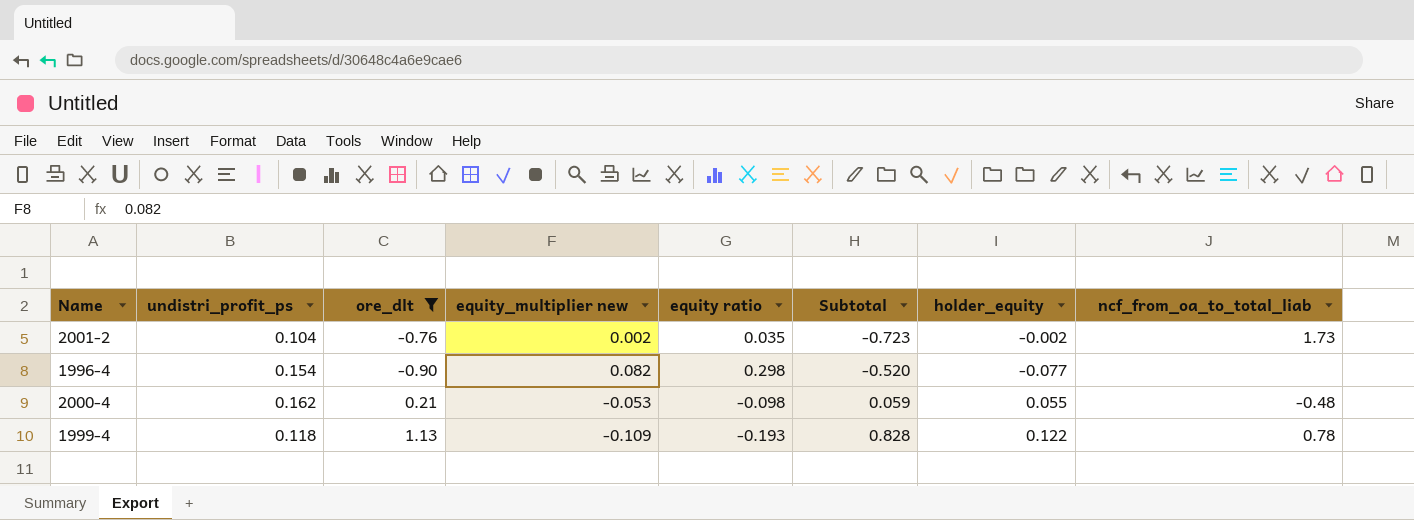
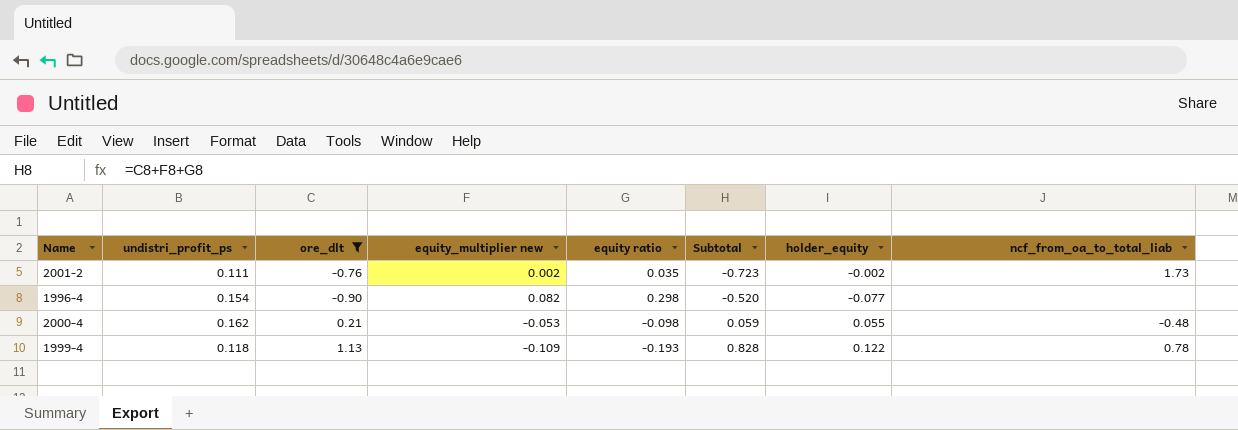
2001-2 | undistri_profit_ps: 0.104 -> 0.111

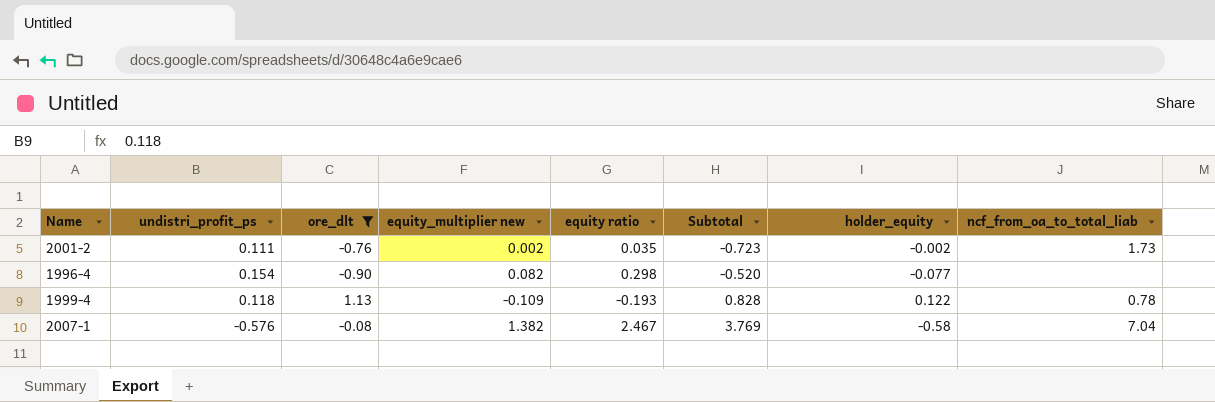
row 2000-4: 0.162 | 0.21 | -0.053 | -0.098 | 0.059 | 0.055 | -0.48 -> none
row 2007-1: none -> -0.576 | -0.08 | 1.382 | 2.467 | 3.769 | -0.58 | 7.04

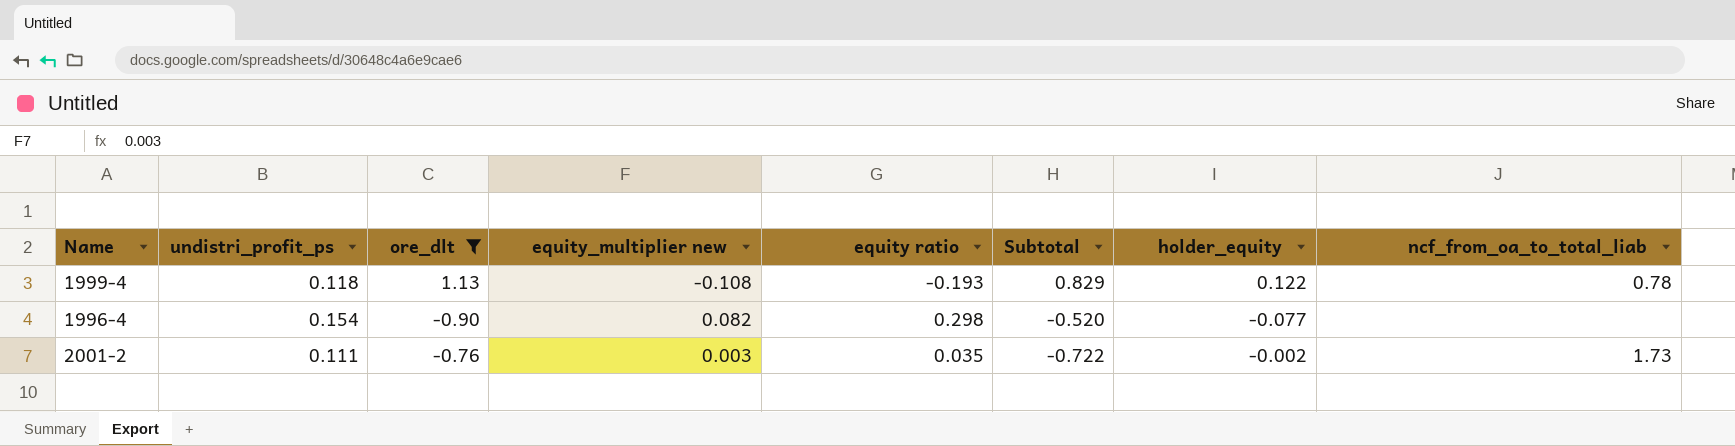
row order: Subtotal ascending -> Subtotal descending
row 2007-1: -0.576 | -0.08 | 1.382 | 2.467 | 3.769 | -0.58 | 7.04 -> none
1999-4 | equity_multiplier new: -0.109 -> -0.108
1999-4 | Subtotal: 0.828 -> 0.829
2001-2 | equity_multiplier new: 0.002 -> 0.003
2001-2 | Subtotal: -0.723 -> -0.722

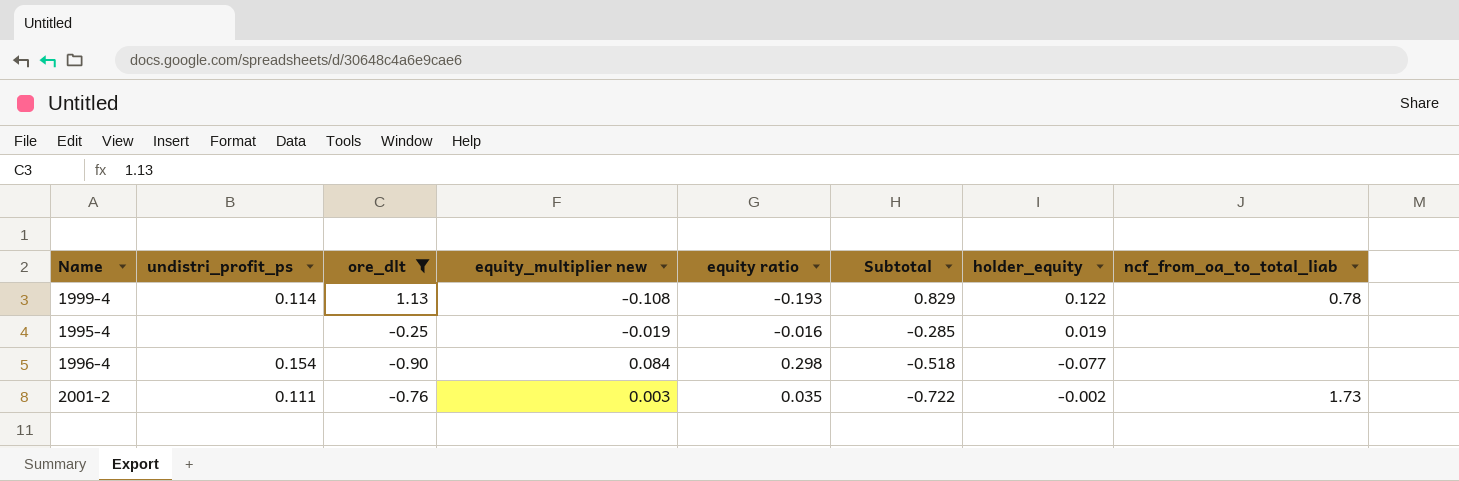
1999-4 | undistri_profit_ps: 0.118 -> 0.114
row 1995-4: none -> none | -0.25 | -0.019 | -0.016 | -0.285 | 0.019 | none
1996-4 | equity_multiplier new: 0.082 -> 0.084
1996-4 | Subtotal: -0.520 -> -0.518

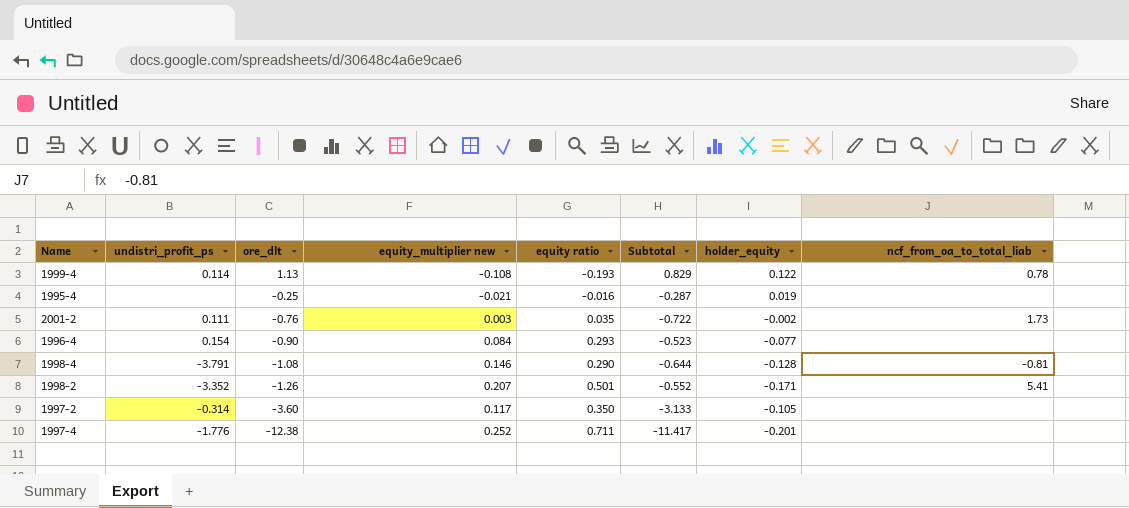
filter: ore_dlt >= -0.90 -> none
row order: Subtotal descending -> ore_dlt descending
1995-4 | equity_multiplier new: -0.019 -> -0.021
1995-4 | Subtotal: -0.285 -> -0.287
1996-4 | equity ratio: 0.298 -> 0.293
1996-4 | Subtotal: -0.518 -> -0.523

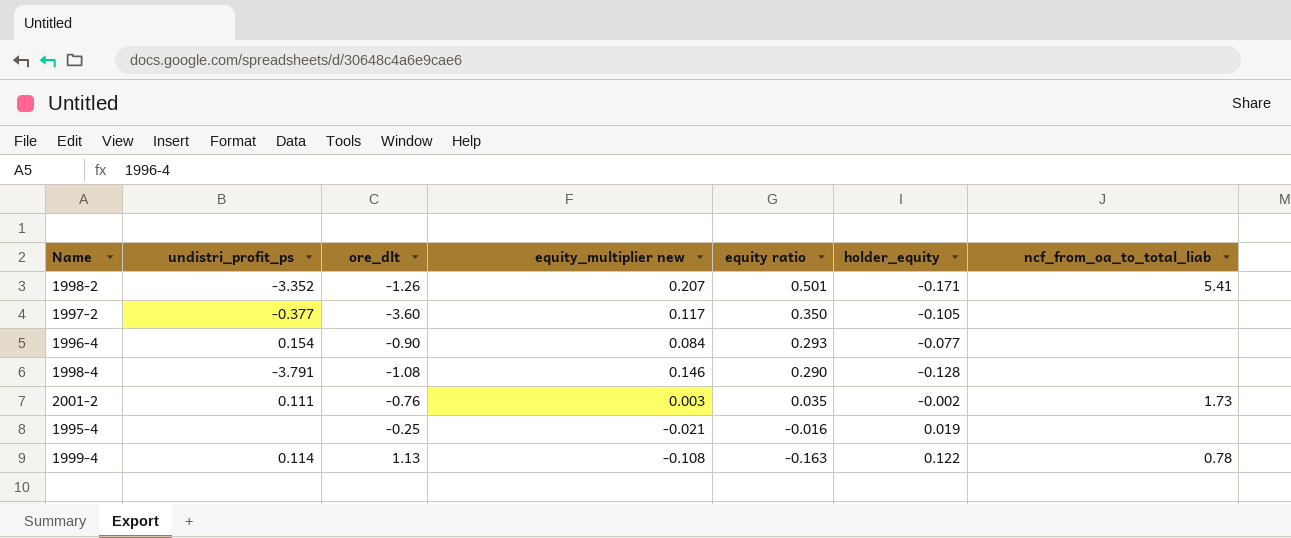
row order: ore_dlt descending -> equity ratio descending
column Subtotal | formula: [ore_dlt] + [equity_multiplier new] + [equity ratio] -> none
row 1997-4: -1.776 | -12.38 | 0.252 | 0.711 | -11.417 | -0.201 | none -> none
1997-2 | undistri_profit_ps: -0.314 -> -0.377
1998-4 | ncf_from_oa_to_total_liab: -0.81 -> none
1999-4 | equity ratio: -0.193 -> -0.163

